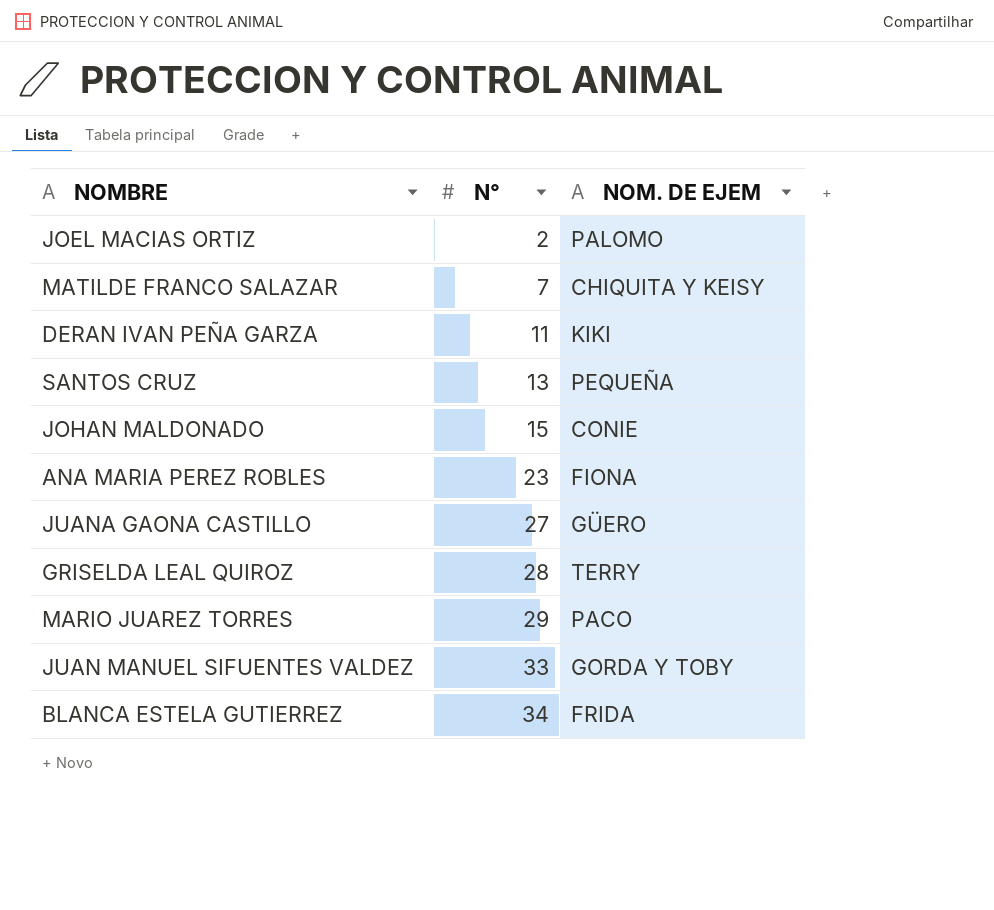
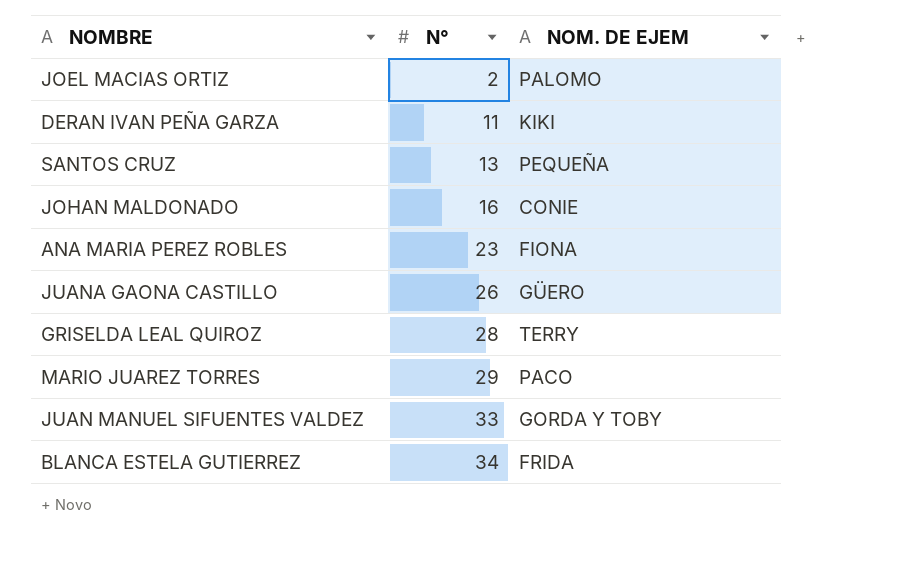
row MATILDE FRANCO SALAZAR: 7 | CHIQUITA Y KEISY -> none
JOHAN MALDONADO | N°: 15 -> 16
JUANA GAONA CASTILLO | N°: 27 -> 26

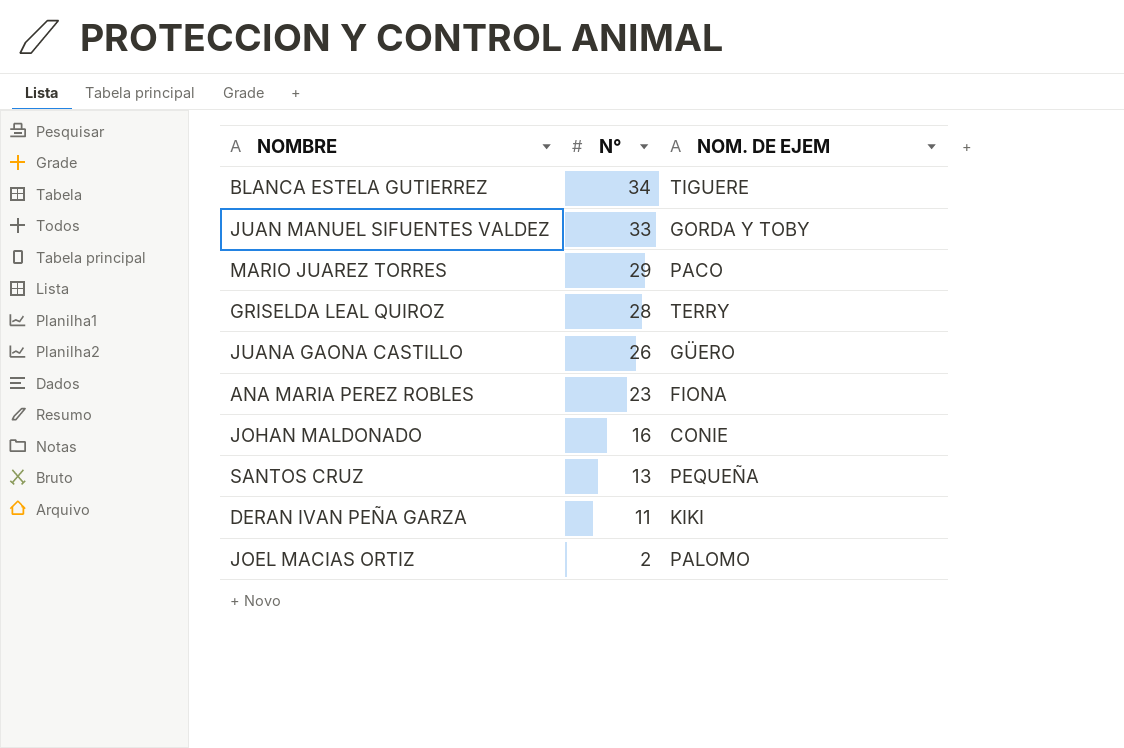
row order: N° ascending -> N° descending
BLANCA ESTELA GUTIERREZ | NOM. DE EJEM: FRIDA -> TIGUERE

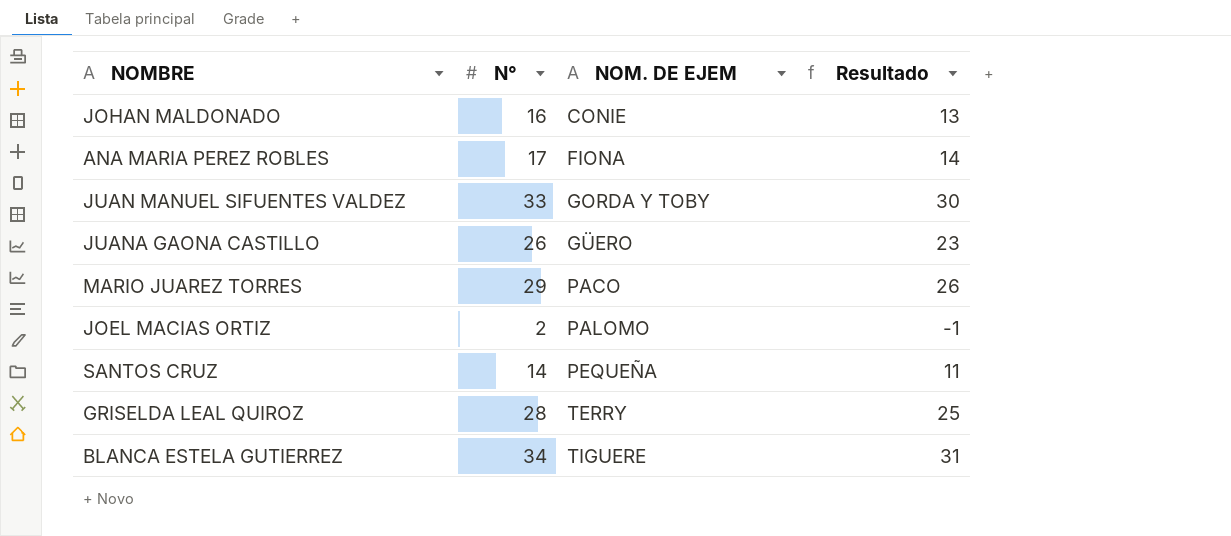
row order: N° descending -> NOM. DE EJEM ascending
column Resultado | formula: none -> [N°] - 3
row DERAN IVAN PEÑA GARZA: 11 | KIKI -> none
ANA MARIA PEREZ ROBLES | N°: 23 -> 17
SANTOS CRUZ | N°: 13 -> 14

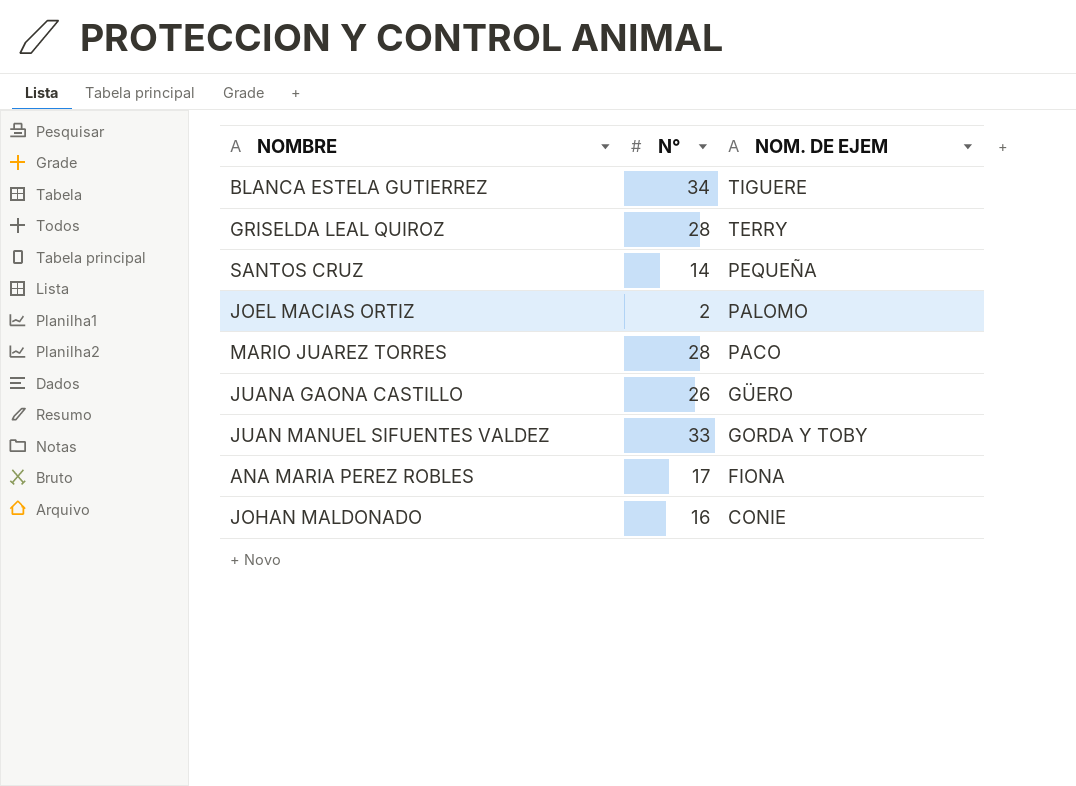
row order: NOM. DE EJEM ascending -> NOM. DE EJEM descending
column Resultado | formula: [N°] - 3 -> none
MARIO JUAREZ TORRES | N°: 29 -> 28

